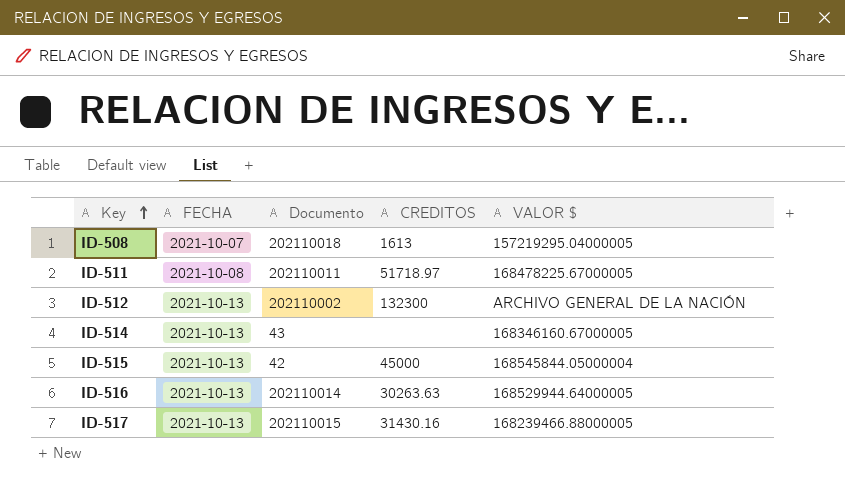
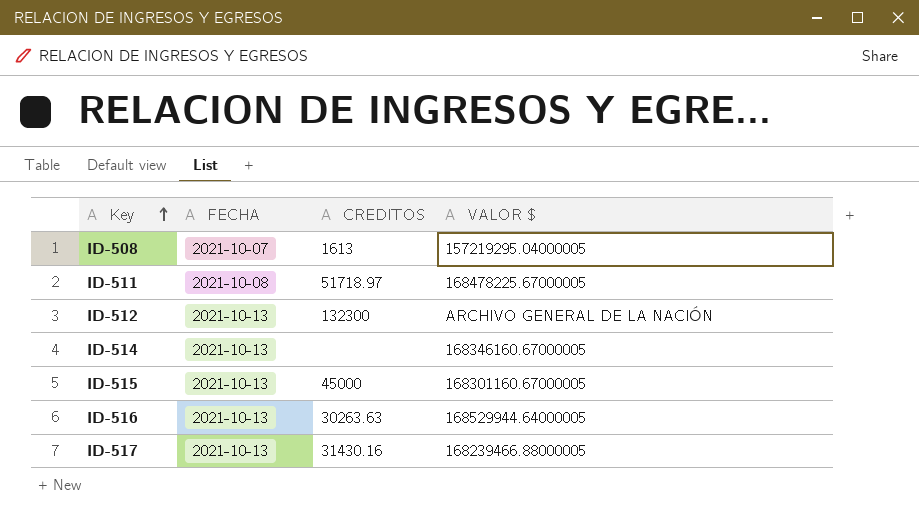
column Documento | position: 3 -> none
ID-515 | VALOR $: 168545844.05000004 -> 168301160.67000005

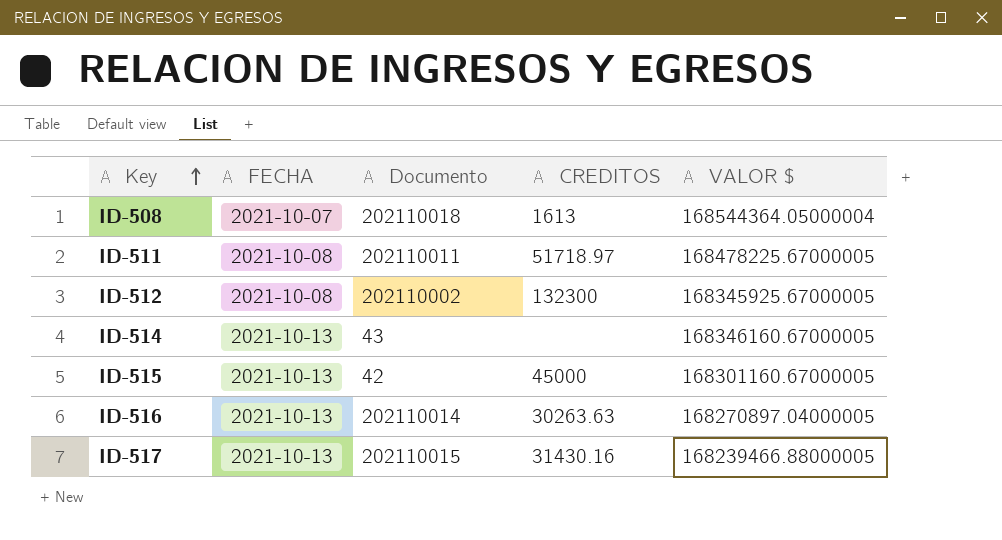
column Documento | position: none -> 3
ID-508 | VALOR $: 157219295.04000005 -> 168544364.05000004
ID-512 | FECHA: 2021-10-13 -> 2021-10-08
ID-512 | VALOR $: ARCHIVO GENERAL DE LA NACIÓN -> 168345925.67000005
ID-516 | VALOR $: 168529944.64000005 -> 168270897.04000005

